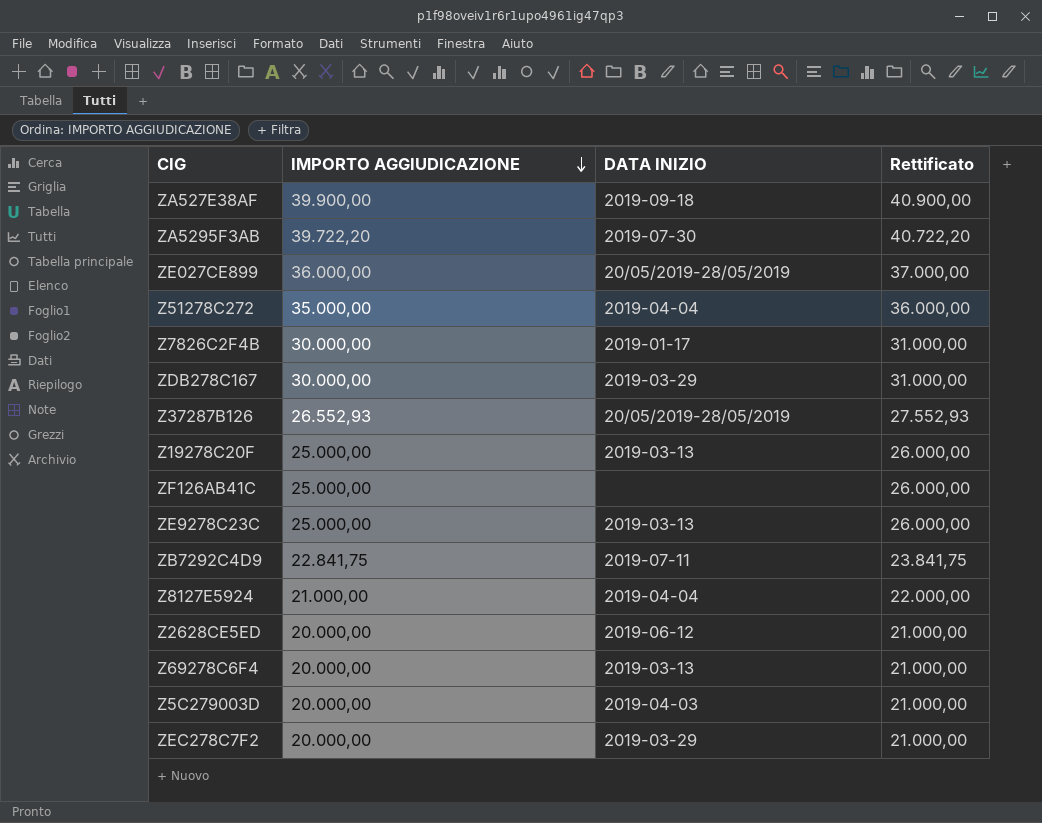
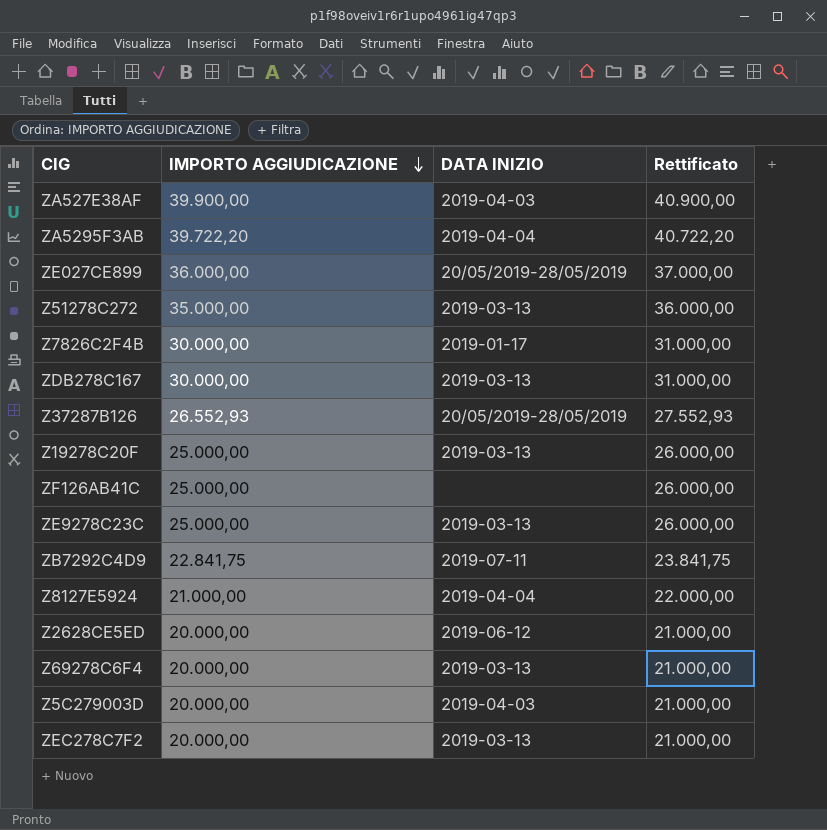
ZA527E38AF | DATA INIZIO: 2019-09-18 -> 2019-04-03
ZA5295F3AB | DATA INIZIO: 2019-07-30 -> 2019-04-04
Z51278C272 | DATA INIZIO: 2019-04-04 -> 2019-03-13
ZDB278C167 | DATA INIZIO: 2019-03-29 -> 2019-03-13
ZEC278C7F2 | DATA INIZIO: 2019-03-29 -> 2019-03-13

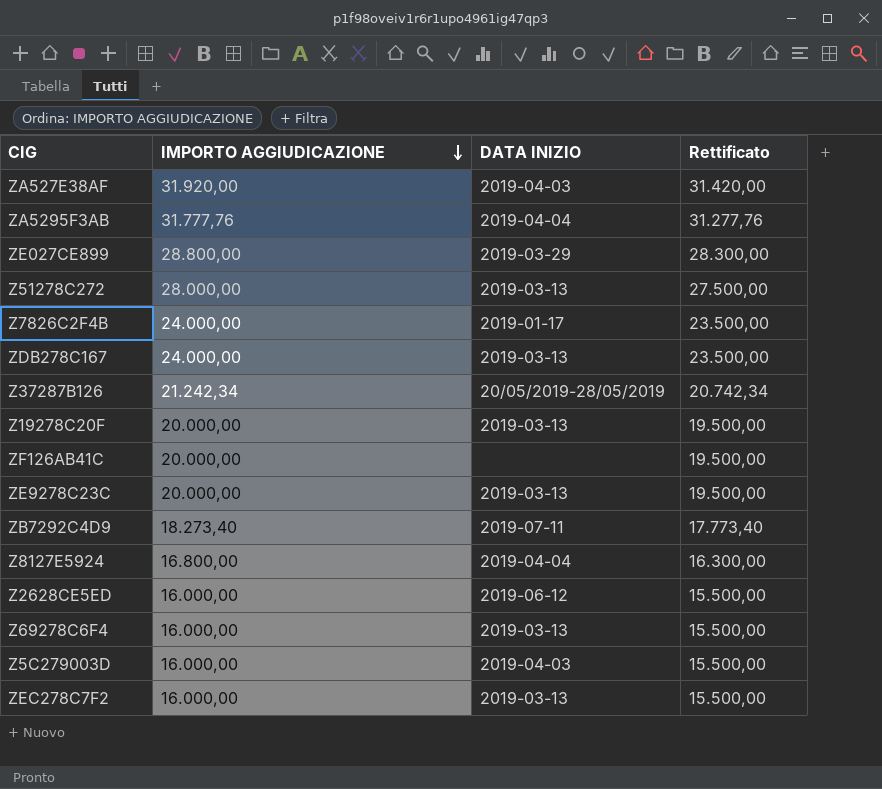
column Rettificato | formula: [IMPORTO AGGIUDICAZIONE] + 1000 -> [IMPORTO AGGIUDICAZIONE] - 500
ZA527E38AF | IMPORTO AGGIUDICAZIONE: 39.900,00 -> 31.920,00
ZA5295F3AB | IMPORTO AGGIUDICAZIONE: 39.722,20 -> 31.777,76
ZE027CE899 | IMPORTO AGGIUDICAZIONE: 36.000,00 -> 28.800,00
ZE027CE899 | DATA INIZIO: 20/05/2019-28/05/2019 -> 2019-03-29
Z51278C272 | IMPORTO AGGIUDICAZIONE: 35.000,00 -> 28.000,00
Z7826C2F4B | IMPORTO AGGIUDICAZIONE: 30.000,00 -> 24.000,00
ZDB278C167 | IMPORTO AGGIUDICAZIONE: 30.000,00 -> 24.000,00
Z37287B126 | IMPORTO AGGIUDICAZIONE: 26.552,93 -> 21.242,34
Z19278C20F | IMPORTO AGGIUDICAZIONE: 25.000,00 -> 20.000,00
ZF126AB41C | IMPORTO AGGIUDICAZIONE: 25.000,00 -> 20.000,00
ZE9278C23C | IMPORTO AGGIUDICAZIONE: 25.000,00 -> 20.000,00
ZB7292C4D9 | IMPORTO AGGIUDICAZIONE: 22.841,75 -> 18.273,40
Z8127E5924 | IMPORTO AGGIUDICAZIONE: 21.000,00 -> 16.800,00
Z2628CE5ED | IMPORTO AGGIUDICAZIONE: 20.000,00 -> 16.000,00
Z69278C6F4 | IMPORTO AGGIUDICAZIONE: 20.000,00 -> 16.000,00
Z5C279003D | IMPORTO AGGIUDICAZIONE: 20.000,00 -> 16.000,00
ZEC278C7F2 | IMPORTO AGGIUDICAZIONE: 20.000,00 -> 16.000,00

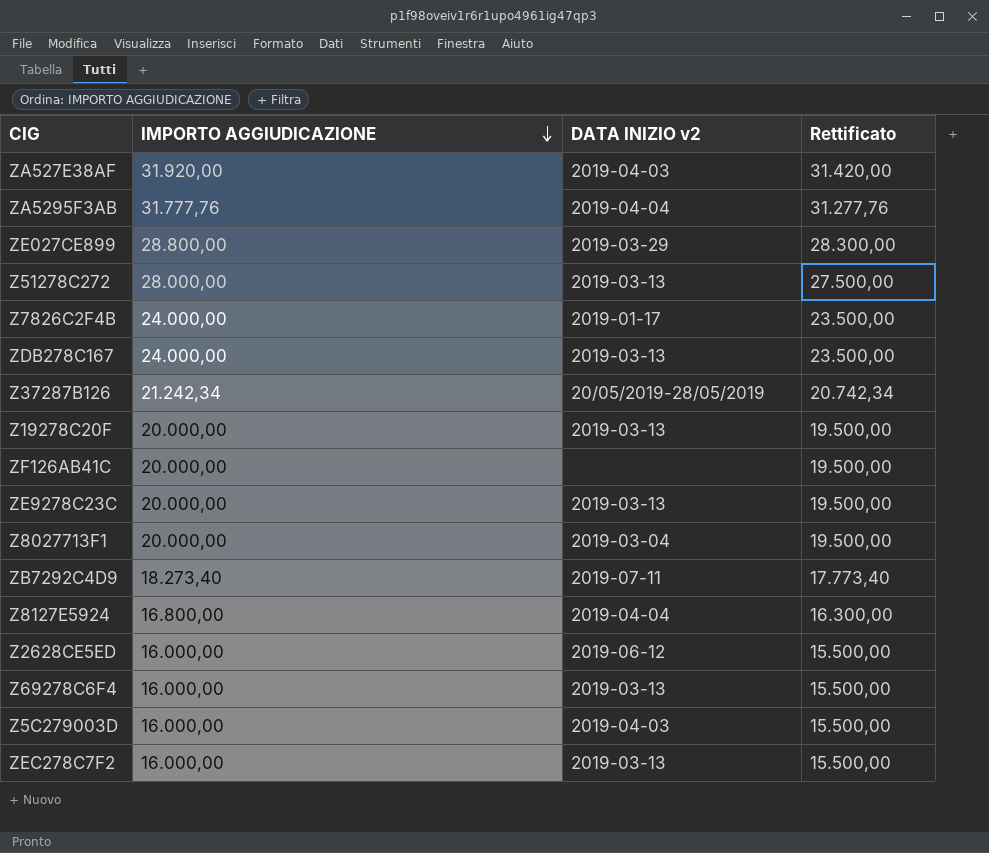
column name: DATA INIZIO -> DATA INIZIO v2
row Z8027713F1: none -> 20.000,00 | 2019-03-04 | 19.500,00

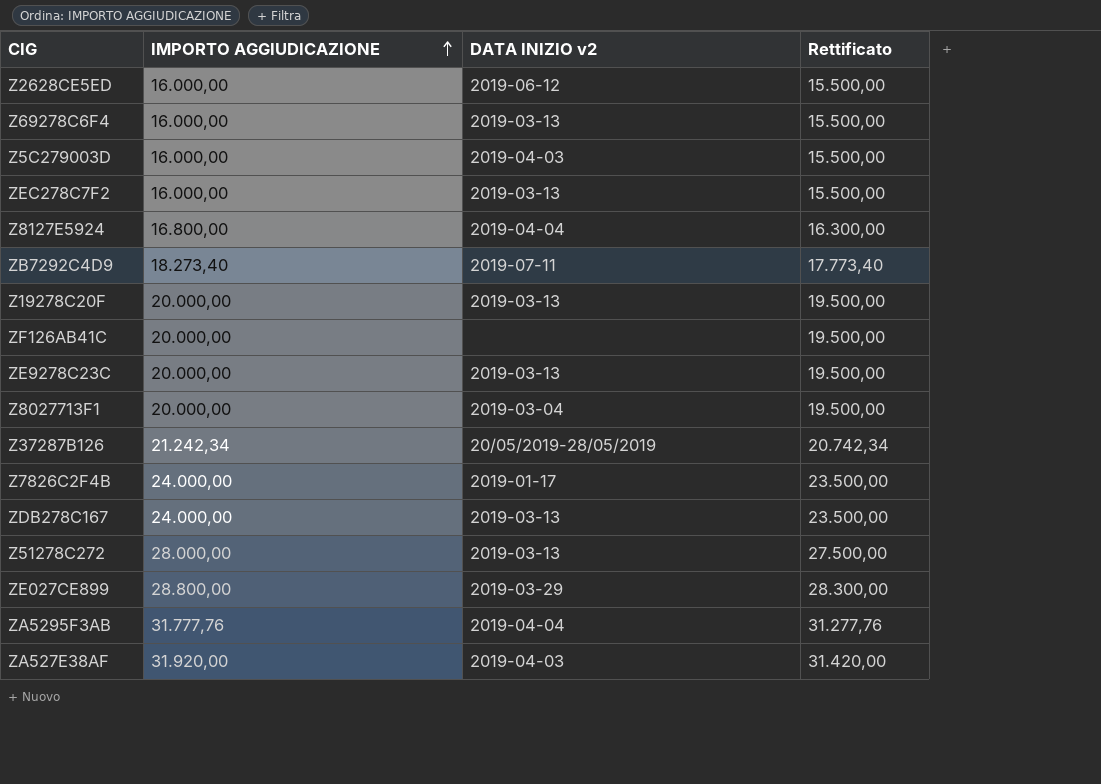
row order: IMPORTO AGGIUDICAZIONE descending -> IMPORTO AGGIUDICAZIONE ascending

